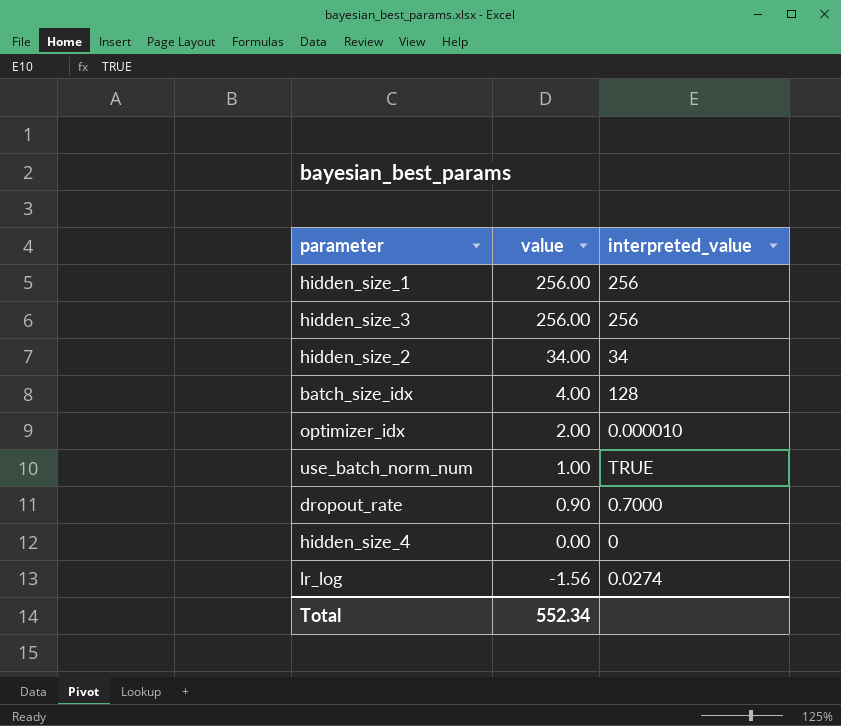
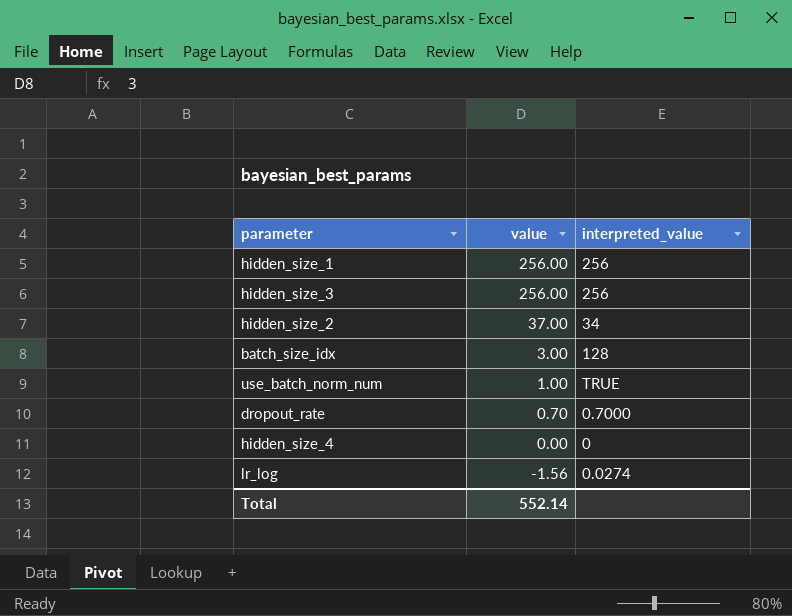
row optimizer_idx: 2.00 | 0.000010 -> none
hidden_size_2 | value: 34.00 -> 37.00
batch_size_idx | value: 4.00 -> 3.00
dropout_rate | value: 0.90 -> 0.70
Total | value: 552.34 -> 552.14

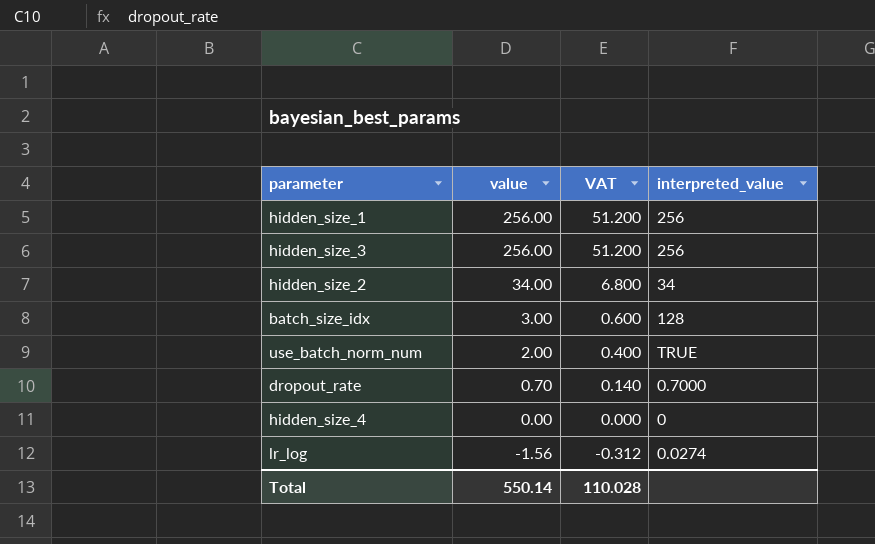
column VAT | formula: none -> [value] * 0.2
hidden_size_2 | value: 37.00 -> 34.00
use_batch_norm_num | value: 1.00 -> 2.00
Total | value: 552.14 -> 550.14

